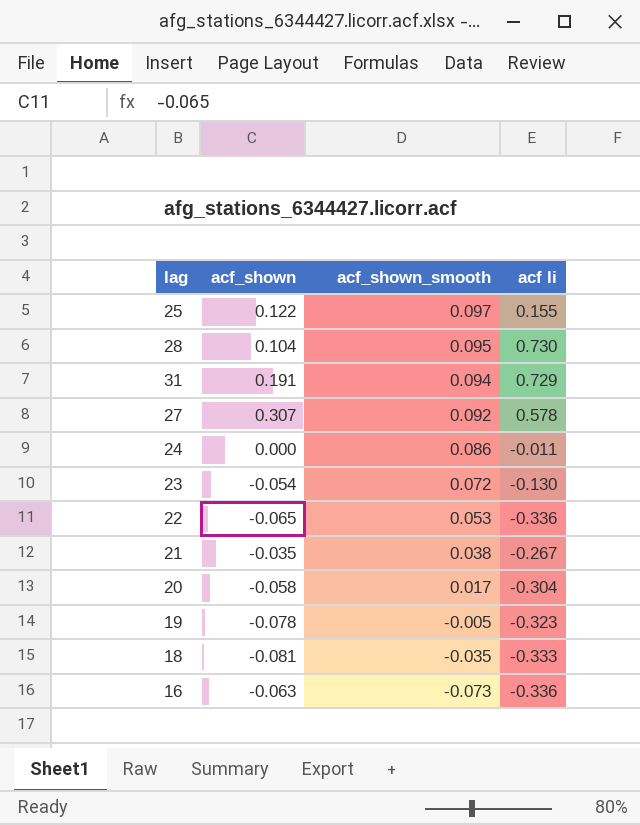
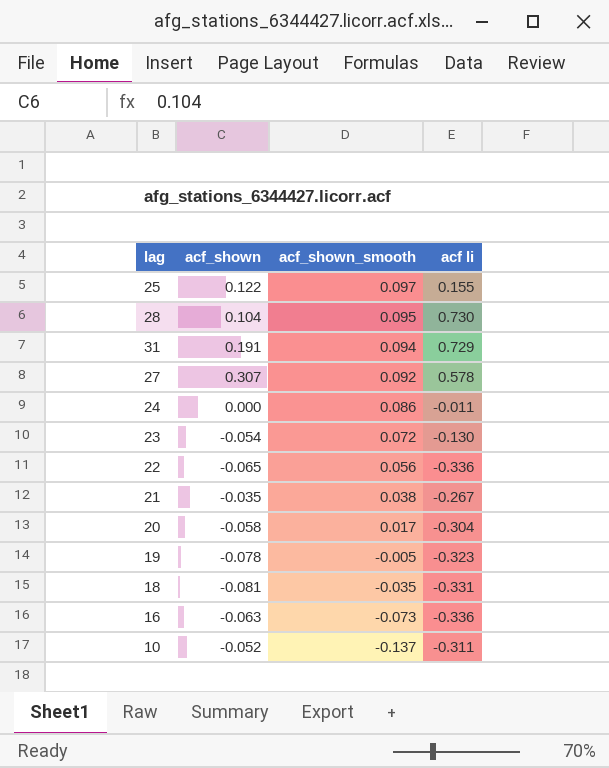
22 | acf_shown_smooth: 0.053 -> 0.056
18 | acf li: -0.333 -> -0.331
row 10: none -> -0.052 | -0.137 | -0.311

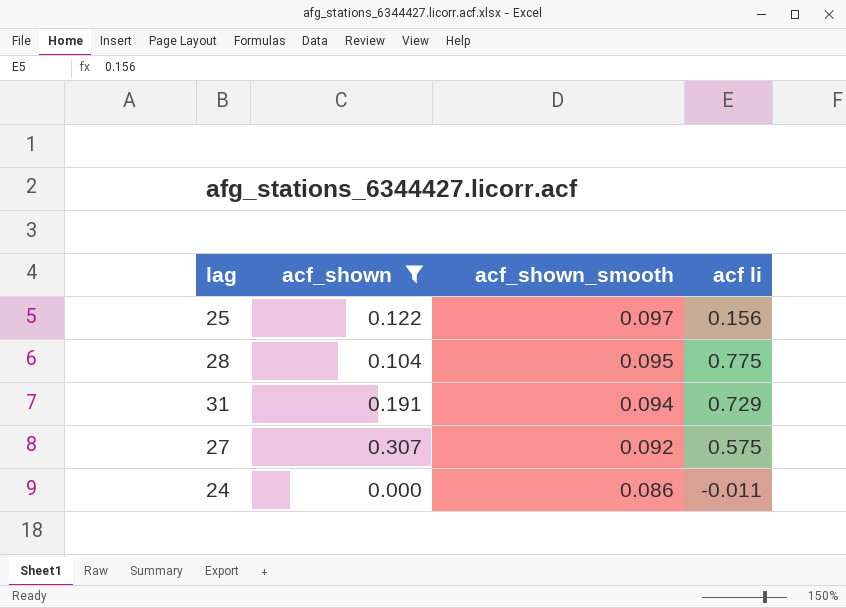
filter: none -> acf_shown >= 0.000
25 | acf li: 0.155 -> 0.156
28 | acf li: 0.730 -> 0.775
27 | acf li: 0.578 -> 0.575

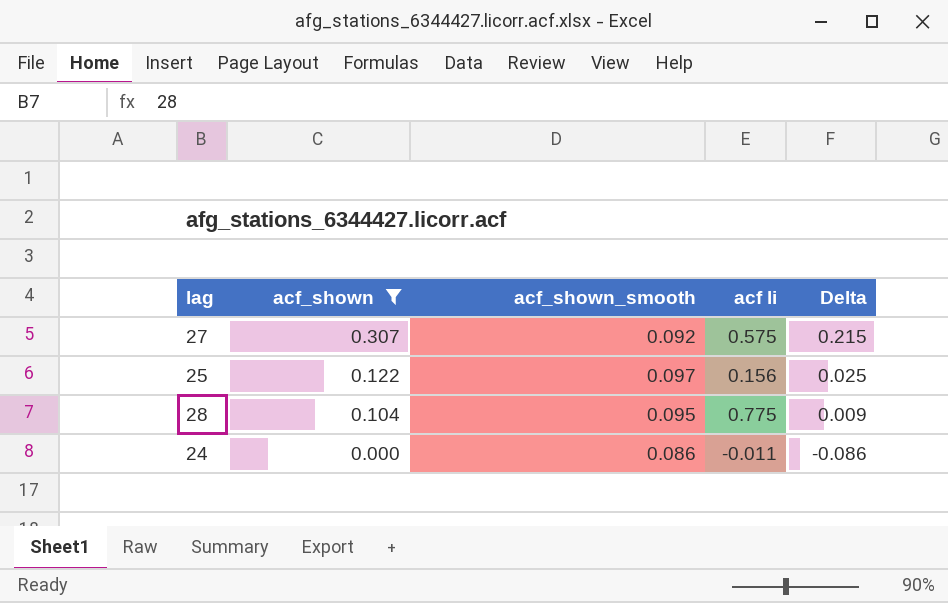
row order: acf_shown_smooth descending -> acf_shown descending
column Delta | formula: none -> [acf_shown] - [acf_shown_smooth]
row 31: 0.191 | 0.094 | 0.729 -> none

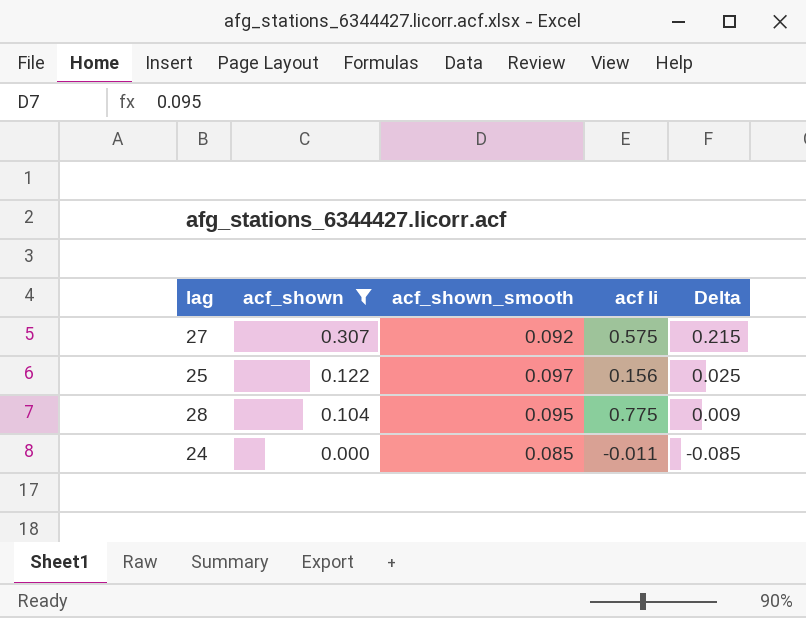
24 | acf_shown_smooth: 0.086 -> 0.085
24 | Delta: -0.086 -> -0.085

